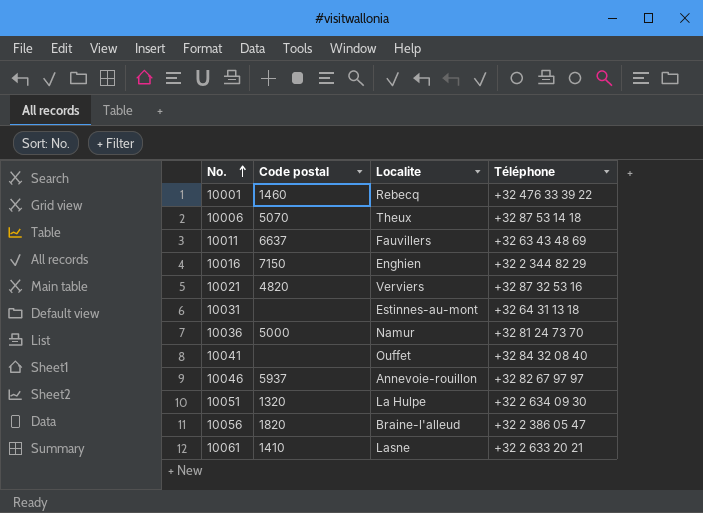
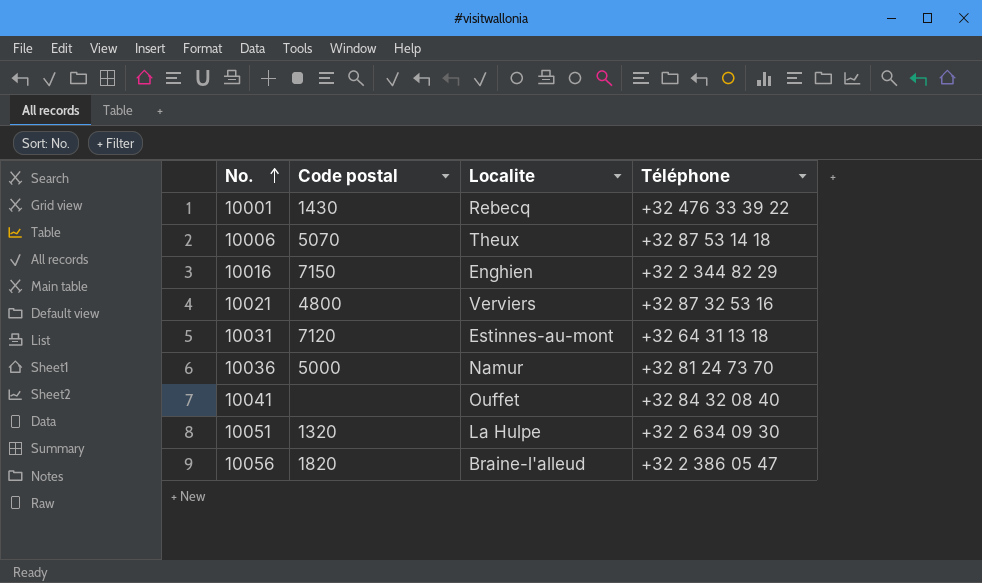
row 10011: 6637 | Fauvillers | +32 63 43 48 69 -> none
row 10046: 5937 | Annevoie-rouillon | +32 82 67 97 97 -> none
row 10061: 1410 | Lasne | +32 2 633 20 21 -> none
10001 | Code postal: 1460 -> 1430
10021 | Code postal: 4820 -> 4800
10031 | Code postal: none -> 7120

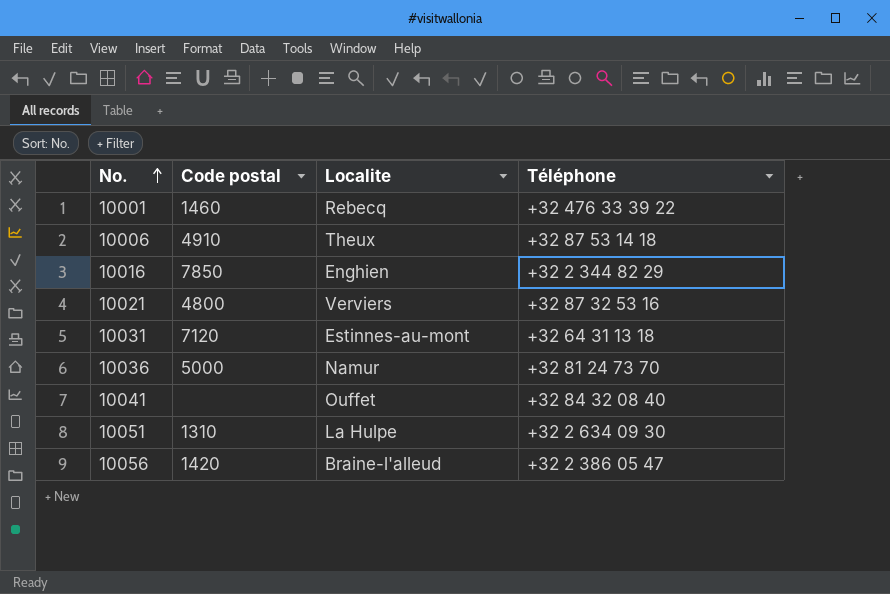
10001 | Code postal: 1430 -> 1460
10006 | Code postal: 5070 -> 4910
10016 | Code postal: 7150 -> 7850
10051 | Code postal: 1320 -> 1310
10056 | Code postal: 1820 -> 1420

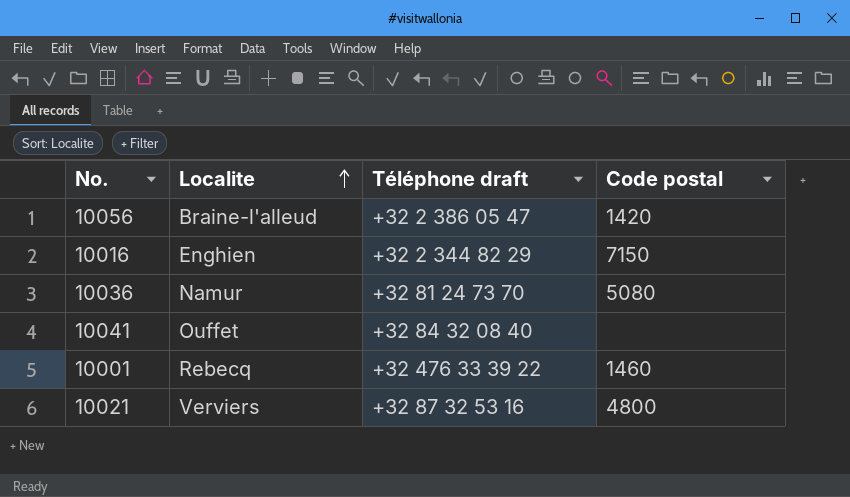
row order: No. ascending -> Localite ascending
column name: Téléphone -> Téléphone draft
column Code postal | position: 2 -> 4
row 10006: 4910 | Theux | +32 87 53 14 18 -> none
row 10031: 7120 | Estinnes-au-mont | +32 64 31 13 18 -> none
row 10051: 1310 | La Hulpe | +32 2 634 09 30 -> none
10016 | Code postal: 7850 -> 7150
10036 | Code postal: 5000 -> 5080

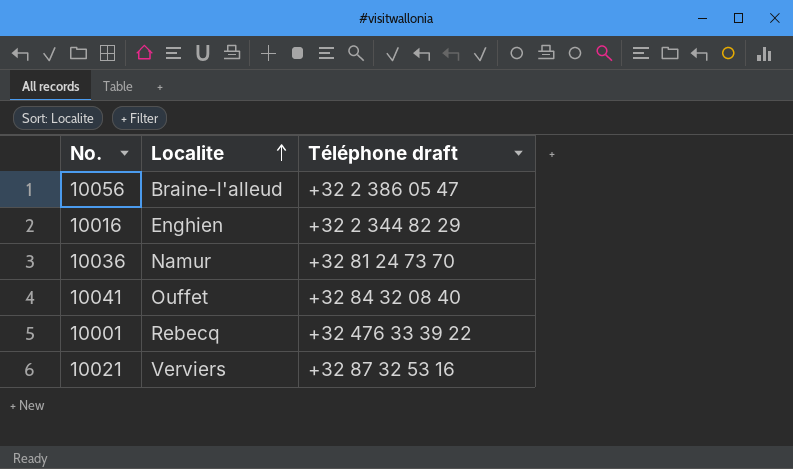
column Code postal | position: 4 -> none

